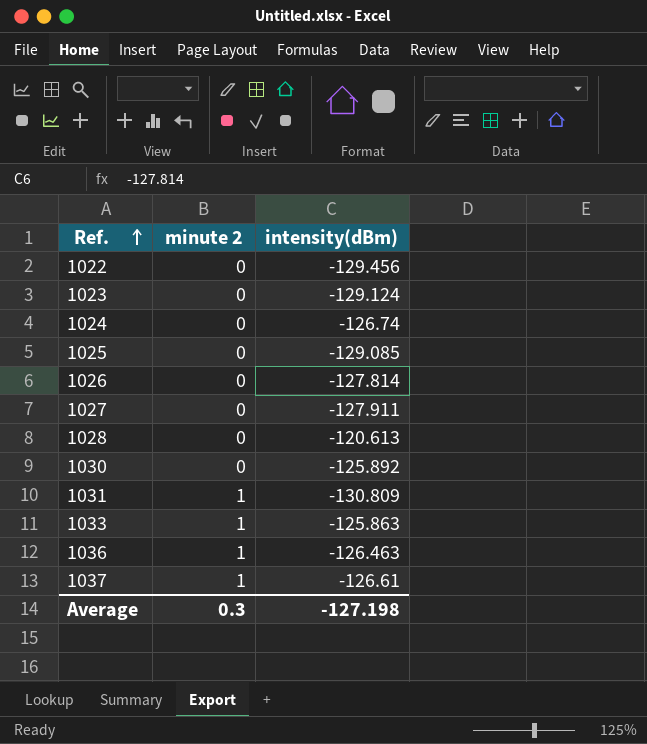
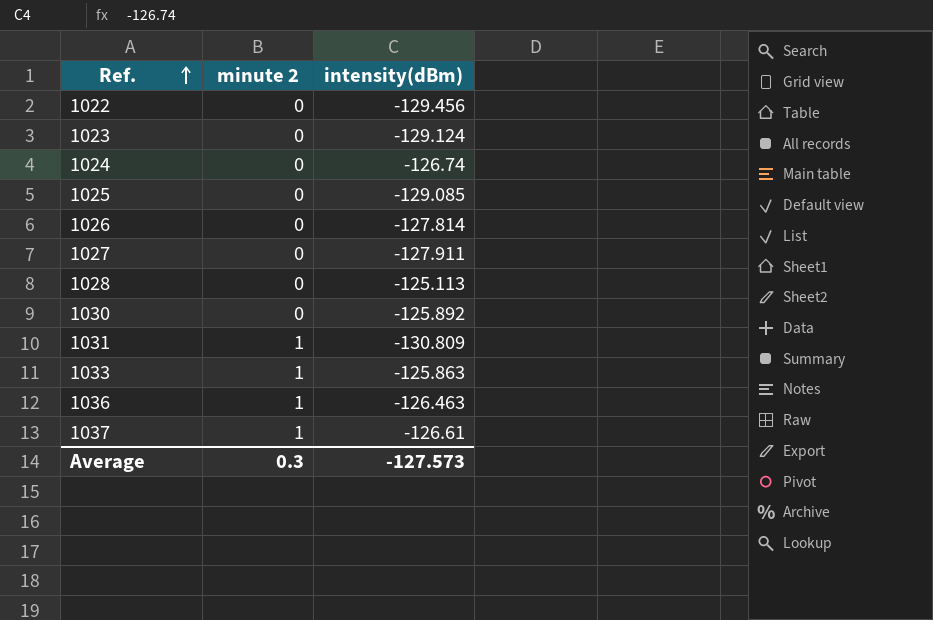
1028 | intensity(dBm): -120.613 -> -125.113
Average | intensity(dBm): -127.198 -> -127.573

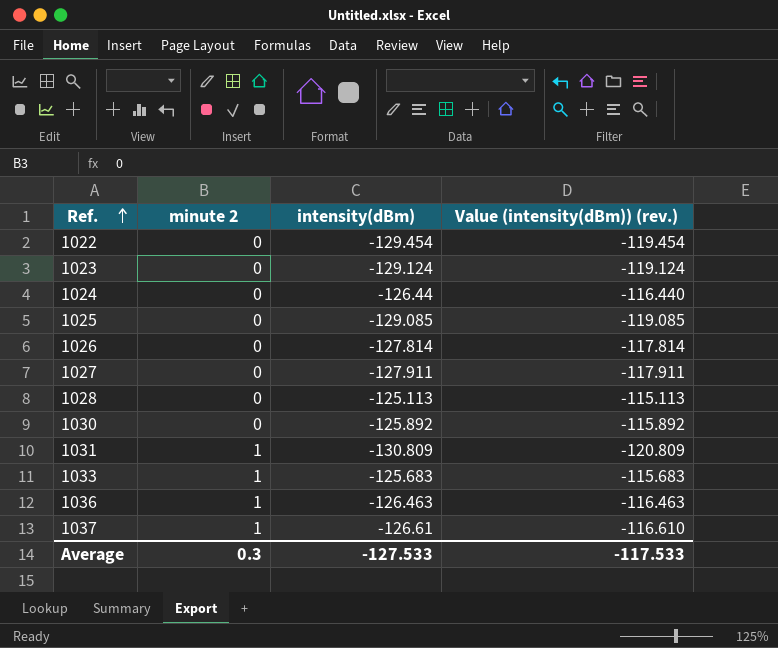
column Value (intensity(dBm)) (rev.) | formula: none -> [intensity(dBm)] + 10
1022 | intensity(dBm): -129.456 -> -129.454
1024 | intensity(dBm): -126.74 -> -126.44
1033 | intensity(dBm): -125.863 -> -125.683
Average | intensity(dBm): -127.573 -> -127.533

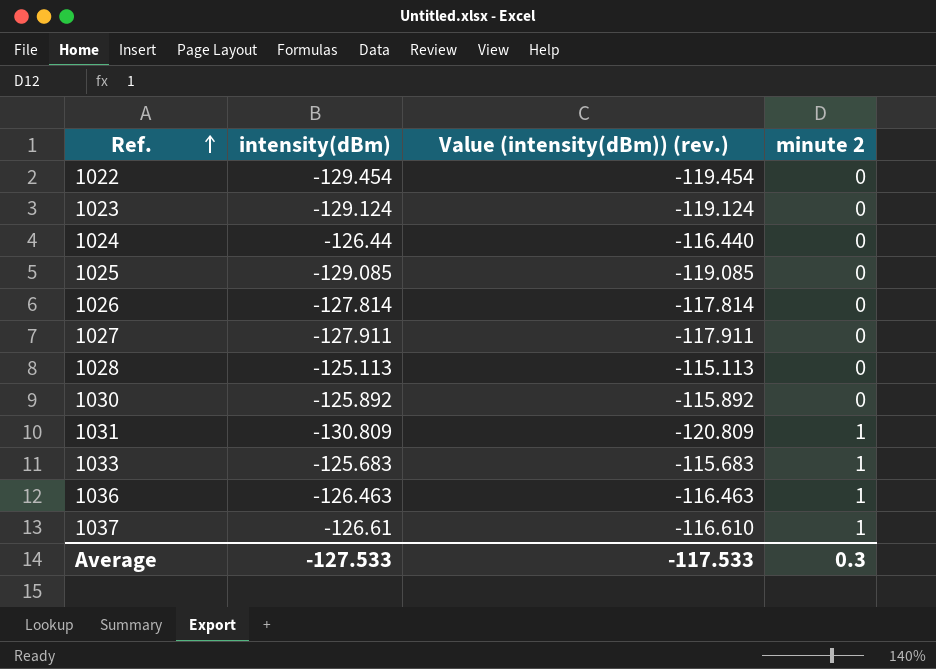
column minute 2 | position: 2 -> 4

